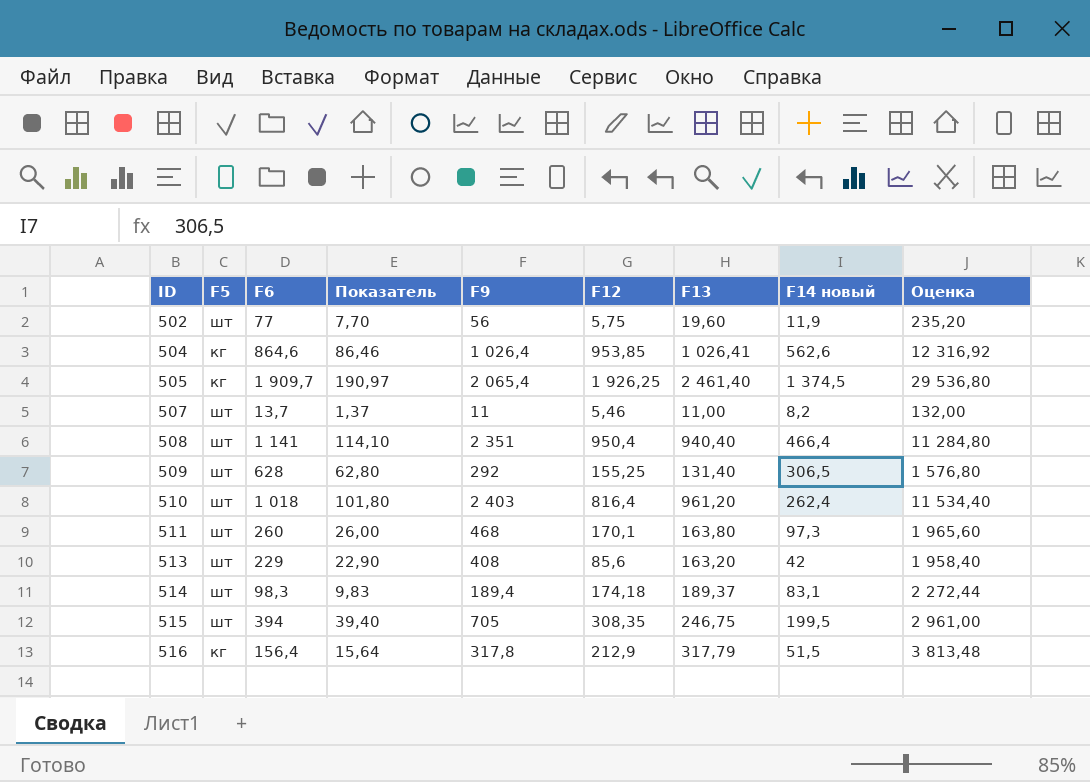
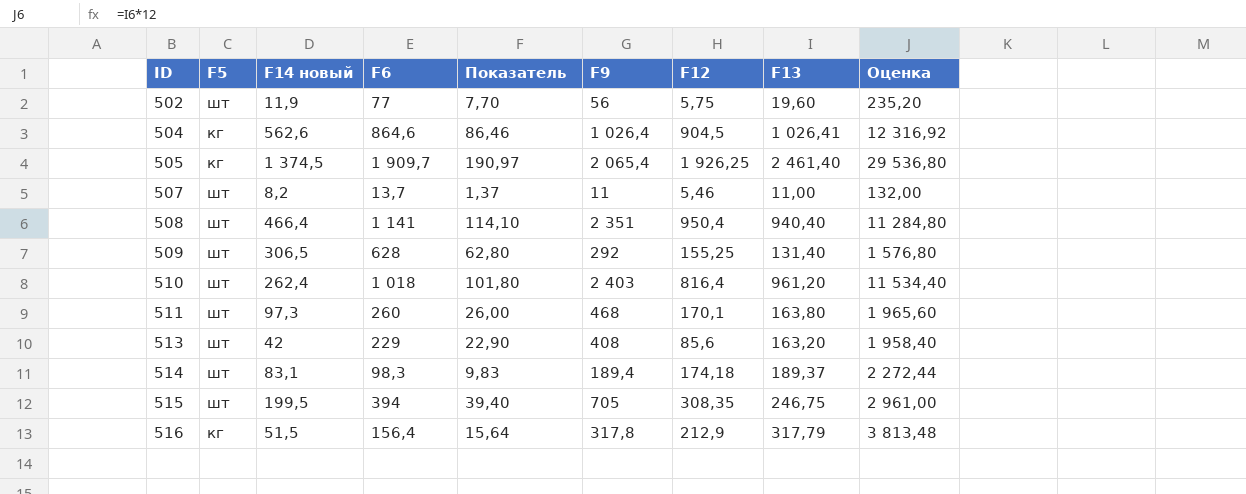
column F14 новый | position: 8 -> 3
504 | F12: 953,85 -> 904,5

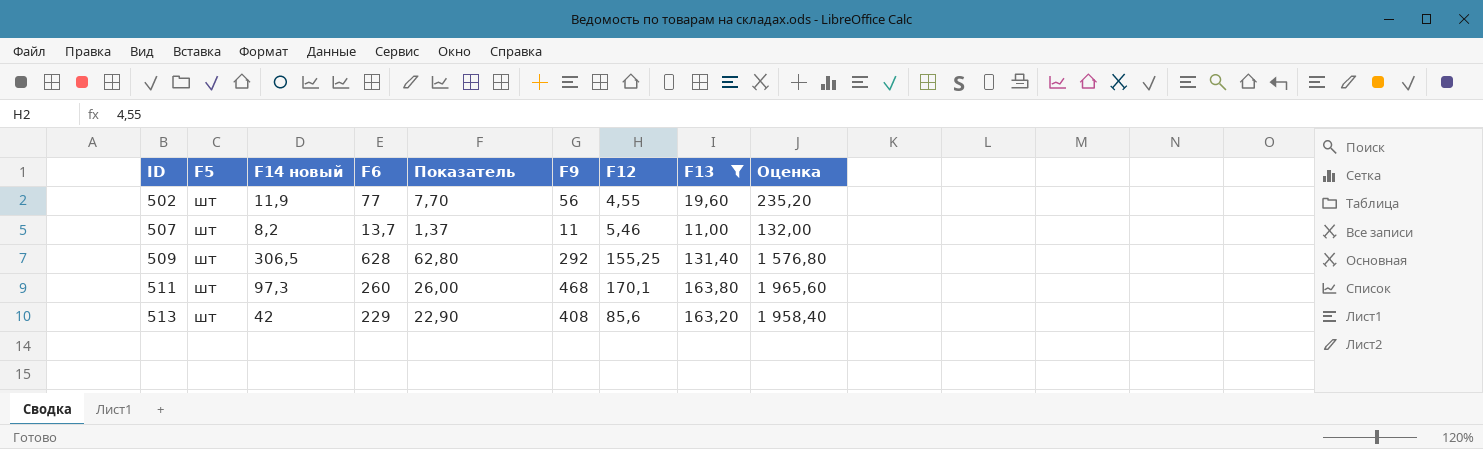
filter: none -> F13 <= 163,80
502 | F12: 5,75 -> 4,55

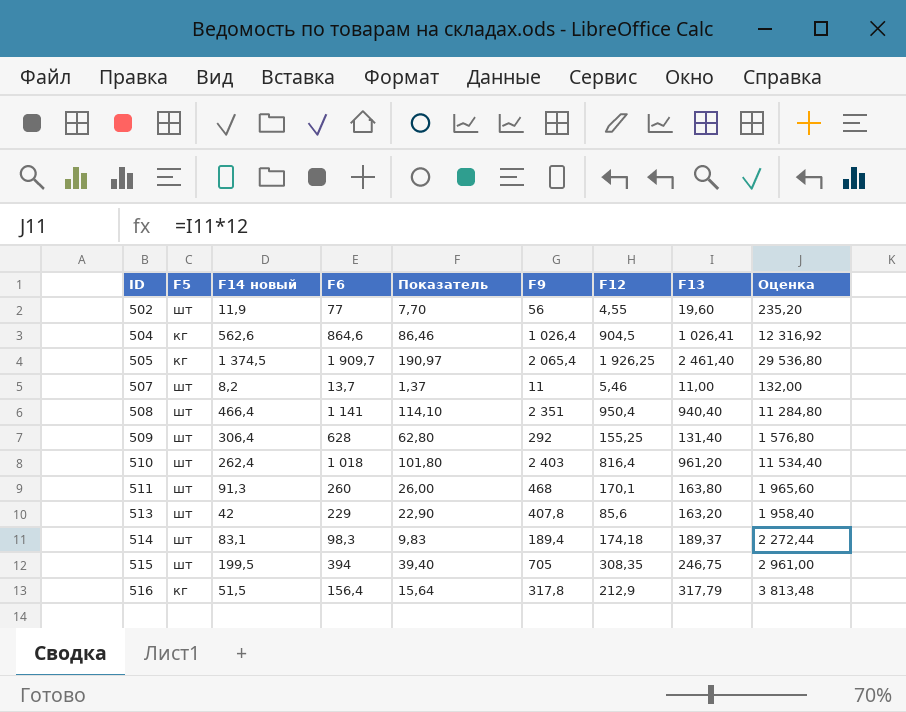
filter: F13 <= 163,80 -> none
509 | F14 новый: 306,5 -> 306,4
511 | F14 новый: 97,3 -> 91,3
513 | F9: 408 -> 407,8

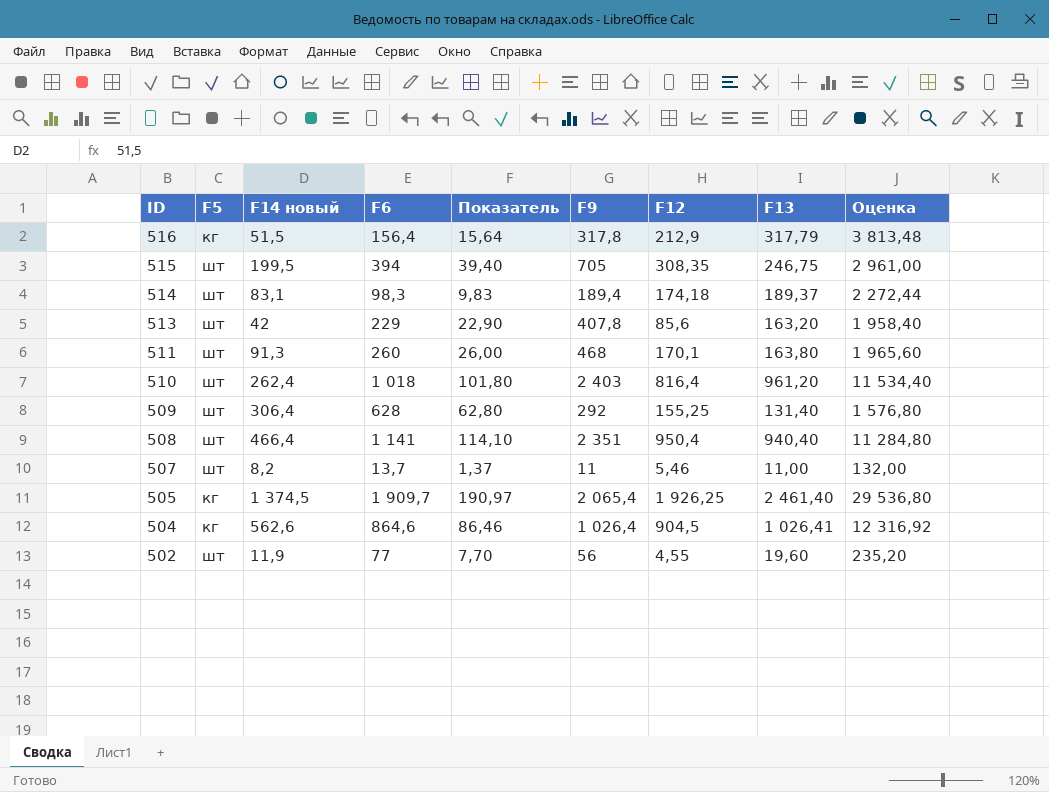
row order: ID ascending -> ID descending

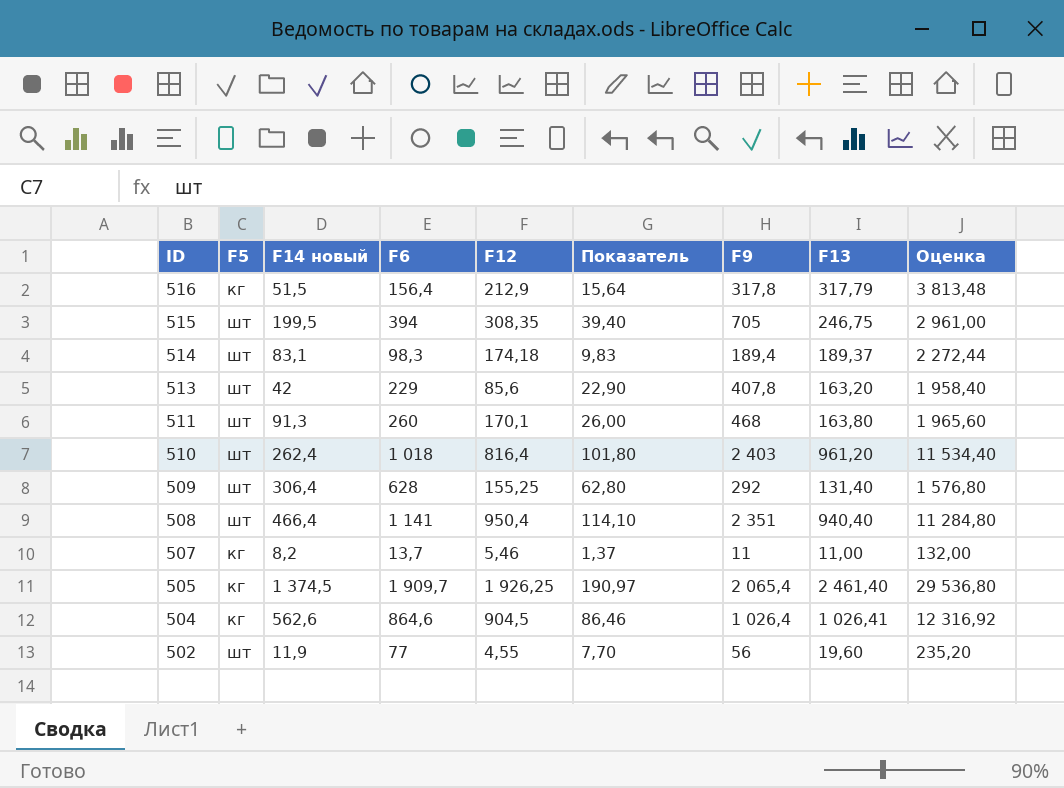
column F12 | position: 7 -> 5
507 | F5: шт -> кг

